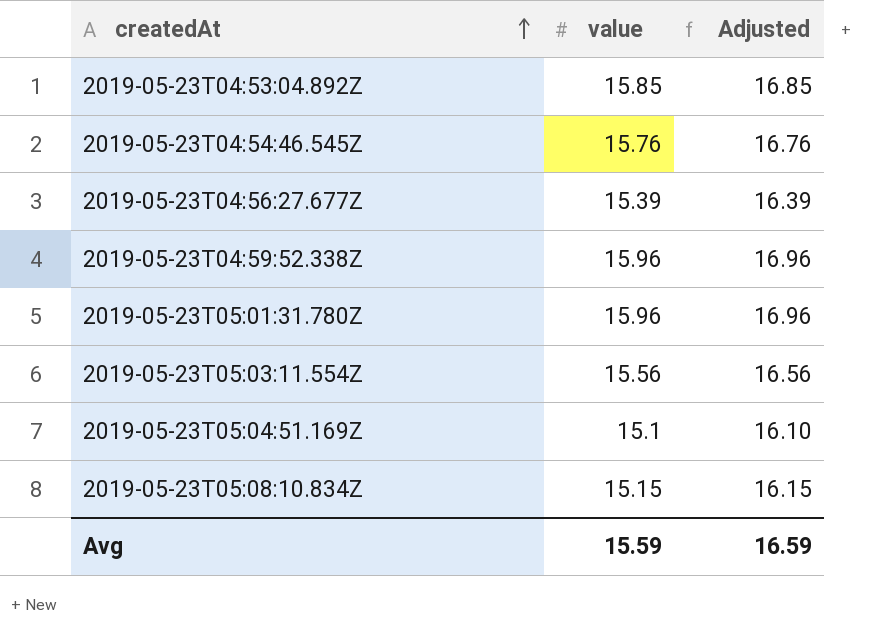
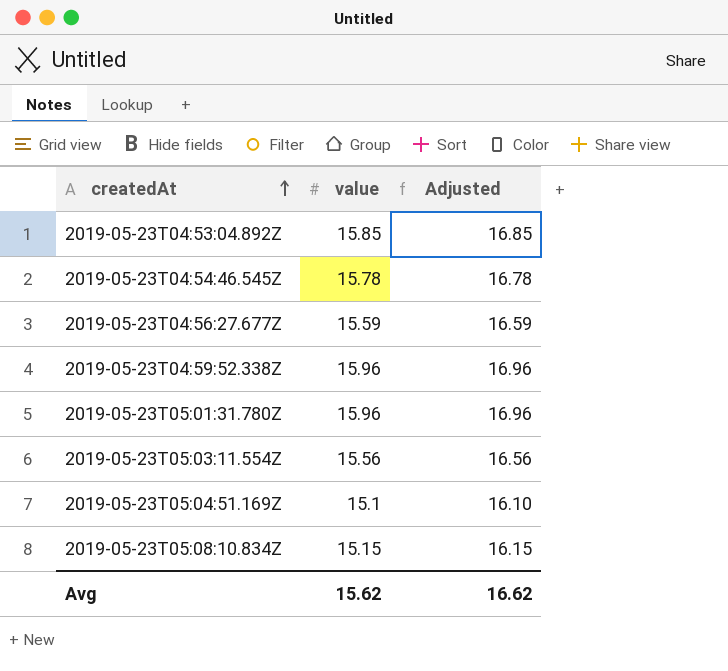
2019-05-23T04:54:46.545Z | value: 15.76 -> 15.78
2019-05-23T04:54:46.545Z | Adjusted: 16.76 -> 16.78
2019-05-23T04:56:27.677Z | value: 15.39 -> 15.59
2019-05-23T04:56:27.677Z | Adjusted: 16.39 -> 16.59
Avg | value: 15.59 -> 15.62
Avg | Adjusted: 16.59 -> 16.62

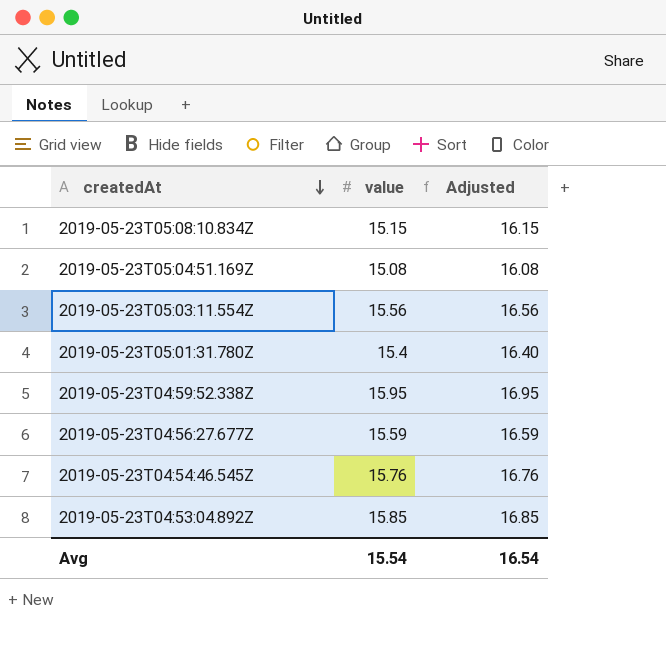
row order: createdAt ascending -> createdAt descending
2019-05-23T05:04:51.169Z | value: 15.1 -> 15.08
2019-05-23T05:04:51.169Z | Adjusted: 16.10 -> 16.08
2019-05-23T05:01:31.780Z | value: 15.96 -> 15.4
2019-05-23T05:01:31.780Z | Adjusted: 16.96 -> 16.40
2019-05-23T04:59:52.338Z | value: 15.96 -> 15.95
2019-05-23T04:59:52.338Z | Adjusted: 16.96 -> 16.95
2019-05-23T04:54:46.545Z | value: 15.78 -> 15.76
2019-05-23T04:54:46.545Z | Adjusted: 16.78 -> 16.76
Avg | value: 15.62 -> 15.54
Avg | Adjusted: 16.62 -> 16.54

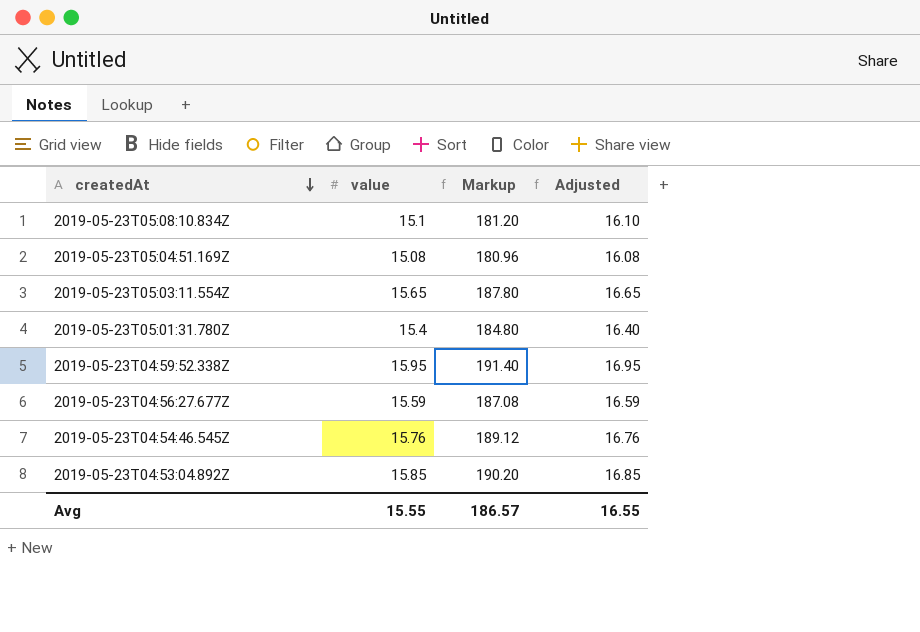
column Markup | formula: none -> [value] * 12
2019-05-23T05:08:10.834Z | value: 15.15 -> 15.1
2019-05-23T05:08:10.834Z | Adjusted: 16.15 -> 16.10
2019-05-23T05:03:11.554Z | value: 15.56 -> 15.65
2019-05-23T05:03:11.554Z | Adjusted: 16.56 -> 16.65
Avg | value: 15.54 -> 15.55
Avg | Adjusted: 16.54 -> 16.55

